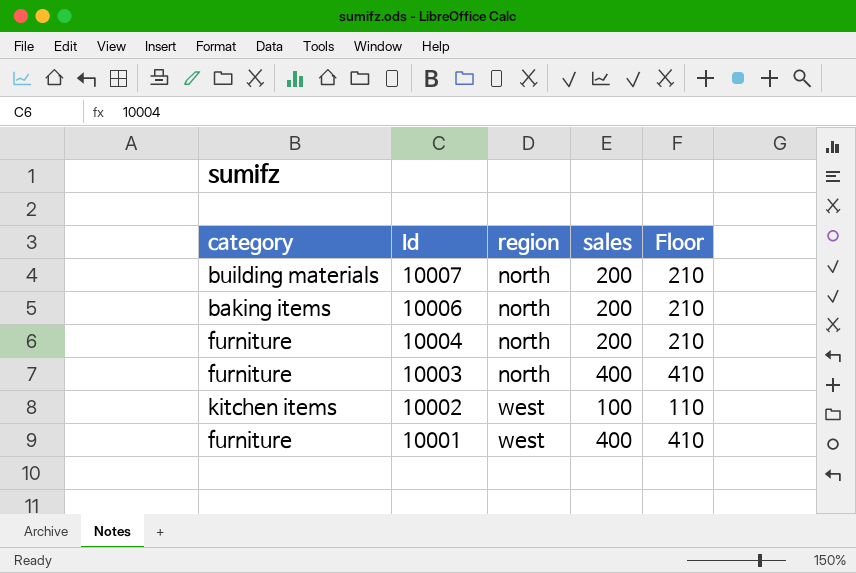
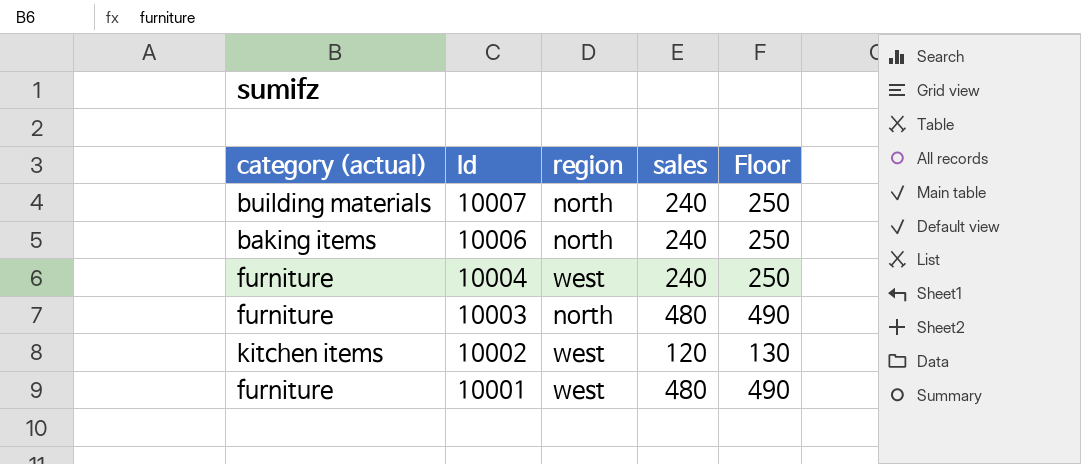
column name: category -> category (actual)
10007 | sales: 200 -> 240
10007 | Floor: 210 -> 250
10006 | sales: 200 -> 240
10006 | Floor: 210 -> 250
10004 | region: north -> west
10004 | sales: 200 -> 240
10004 | Floor: 210 -> 250
10003 | sales: 400 -> 480
10003 | Floor: 410 -> 490
10002 | sales: 100 -> 120
10002 | Floor: 110 -> 130
10001 | sales: 400 -> 480
10001 | Floor: 410 -> 490

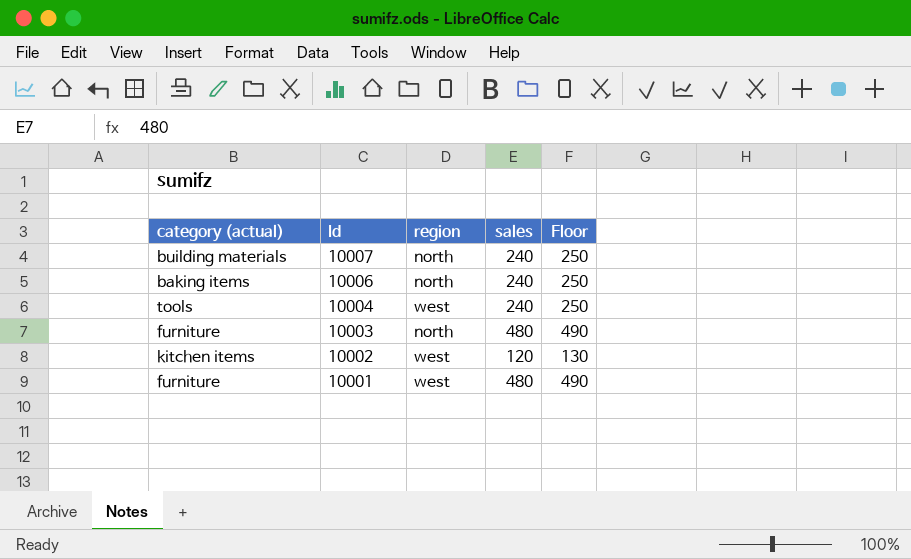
10004 | category (actual): furniture -> tools

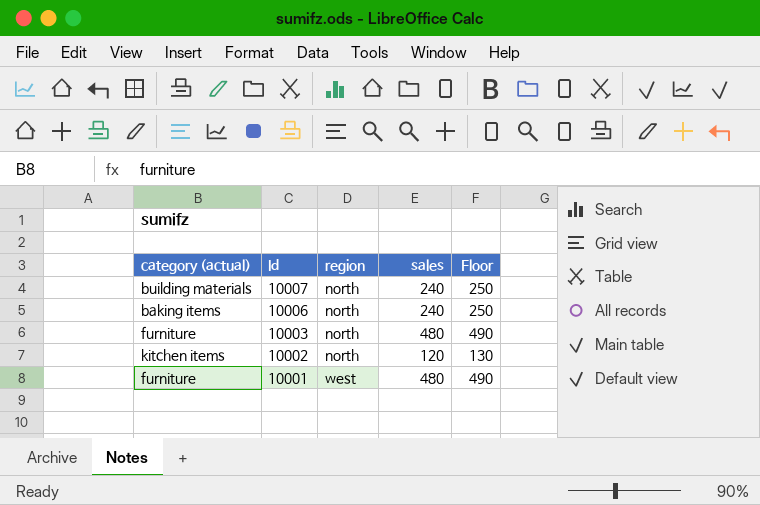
row 10004: tools | west | 240 | 250 -> none
10002 | region: west -> north

